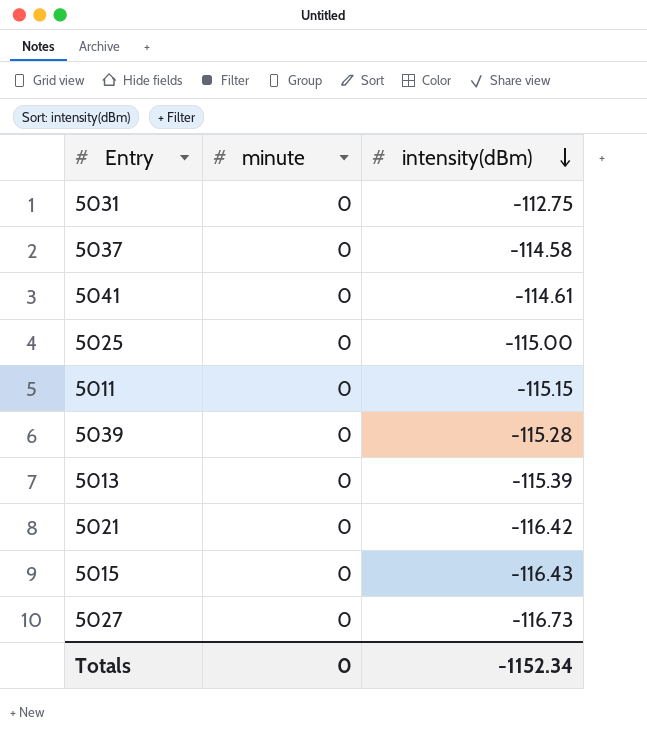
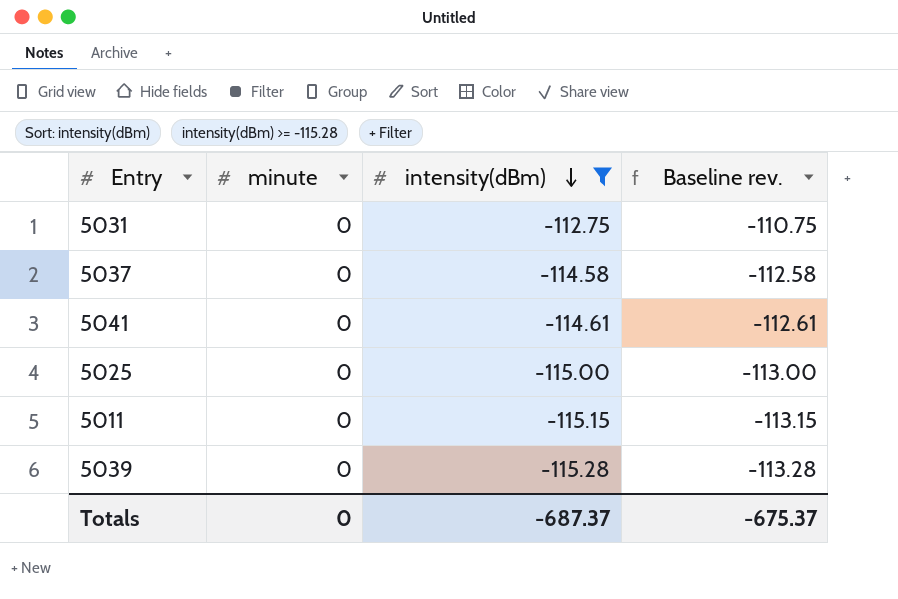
filter: none -> intensity(dBm) >= -115.28
column Baseline rev. | formula: none -> [intensity(dBm)] + 2
Totals | intensity(dBm): -1152.34 -> -687.37

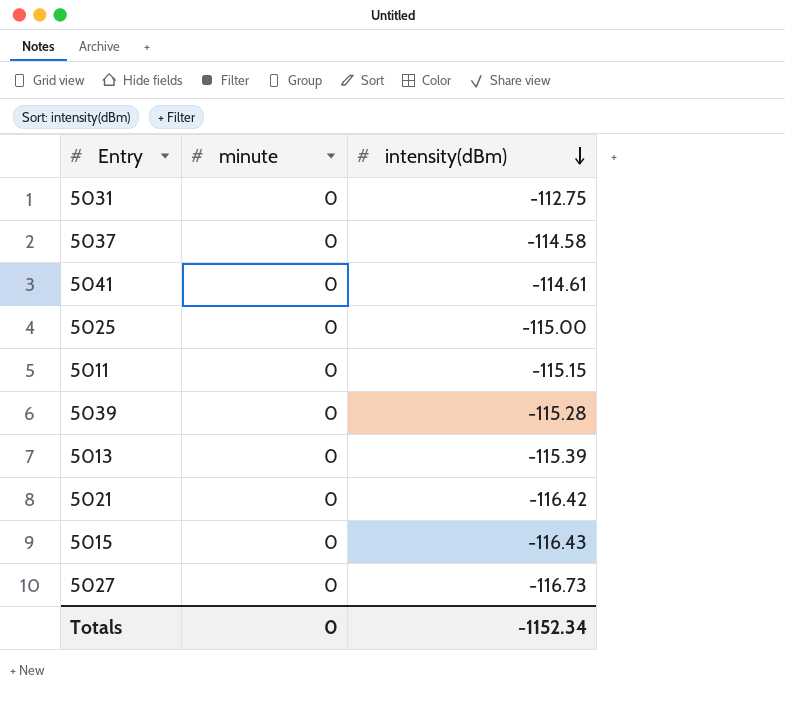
filter: intensity(dBm) >= -115.28 -> none
column Baseline rev. | formula: [intensity(dBm)] + 2 -> none
Totals | intensity(dBm): -687.37 -> -1152.34

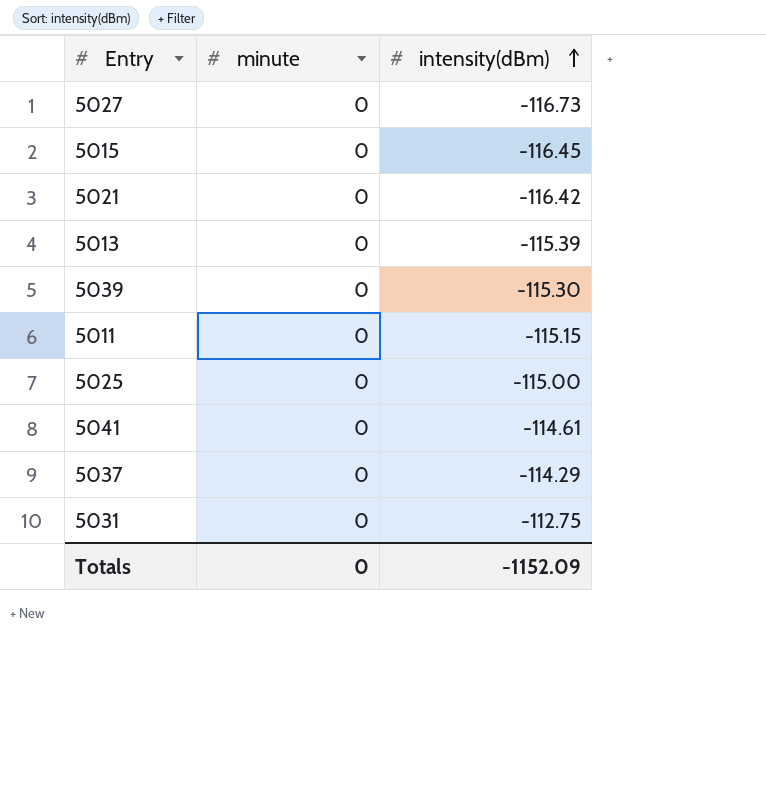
row order: intensity(dBm) descending -> intensity(dBm) ascending
5015 | intensity(dBm): -116.43 -> -116.45
5039 | intensity(dBm): -115.28 -> -115.30
5037 | intensity(dBm): -114.58 -> -114.29
Totals | intensity(dBm): -1152.34 -> -1152.09

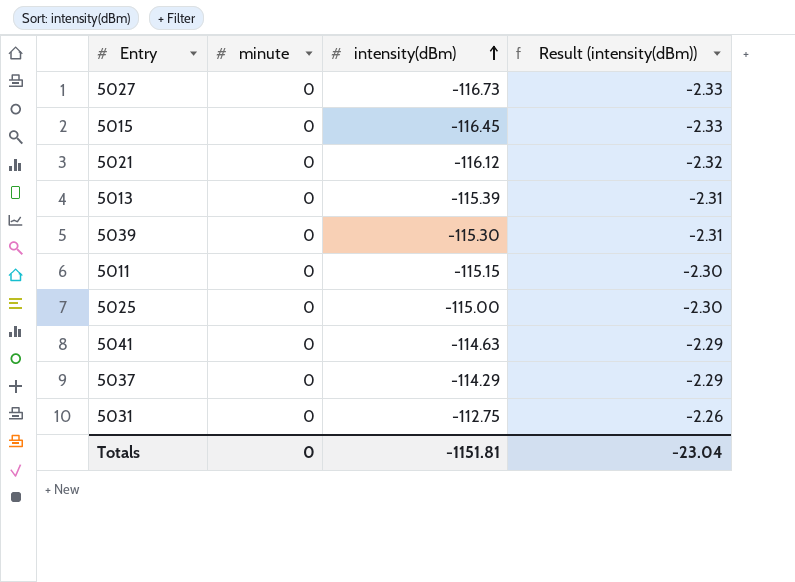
column Result (intensity(dBm)) | formula: none -> [intensity(dBm)] * 0.02
5021 | intensity(dBm): -116.42 -> -116.12
5041 | intensity(dBm): -114.61 -> -114.63
Totals | intensity(dBm): -1152.09 -> -1151.81

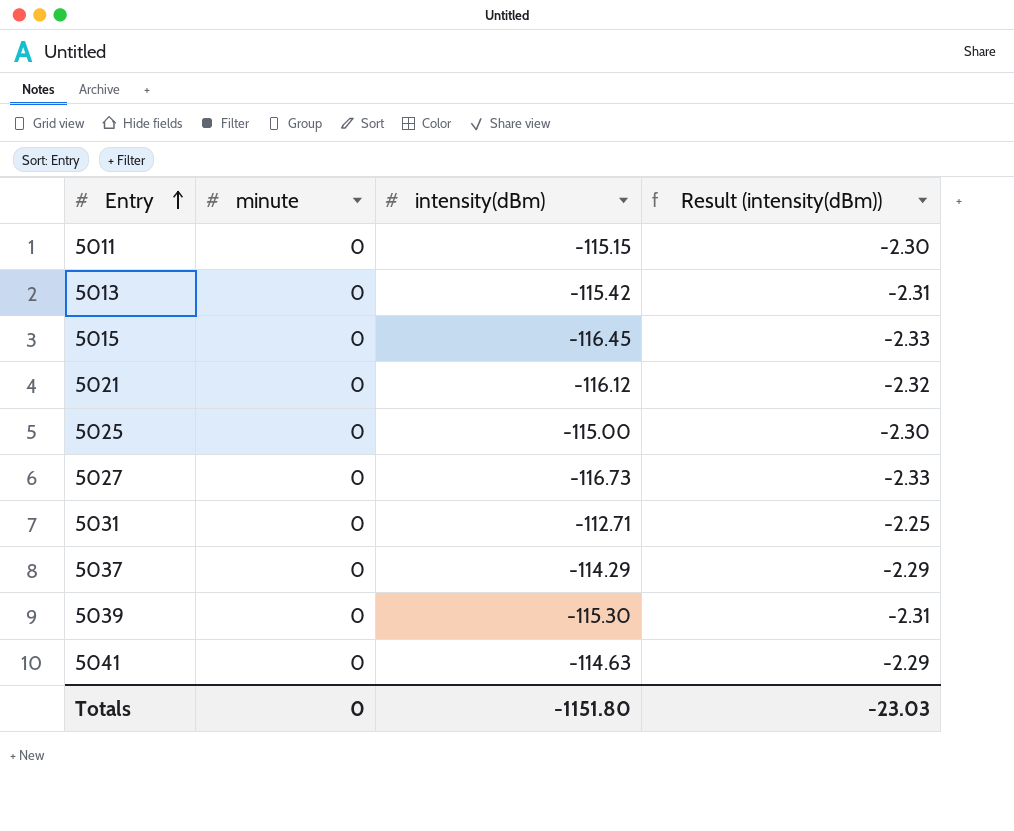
row order: intensity(dBm) ascending -> Entry ascending
5013 | intensity(dBm): -115.39 -> -115.42
5031 | intensity(dBm): -112.75 -> -112.71
5031 | Result (intensity(dBm)): -2.26 -> -2.25
Totals | intensity(dBm): -1151.81 -> -1151.80
Totals | Result (intensity(dBm)): -23.04 -> -23.03

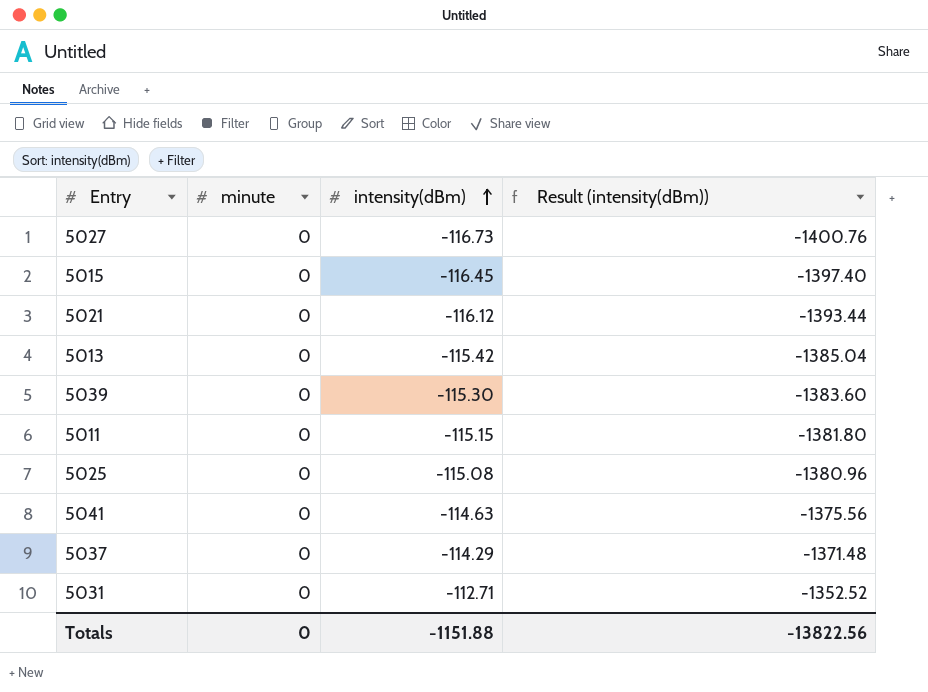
row order: Entry ascending -> intensity(dBm) ascending
column Result (intensity(dBm)) | formula: [intensity(dBm)] * 0.02 -> [intensity(dBm)] * 12
5025 | intensity(dBm): -115.00 -> -115.08
Totals | intensity(dBm): -1151.80 -> -1151.88
Totals | Result (intensity(dBm)): -23.03 -> -13822.56

